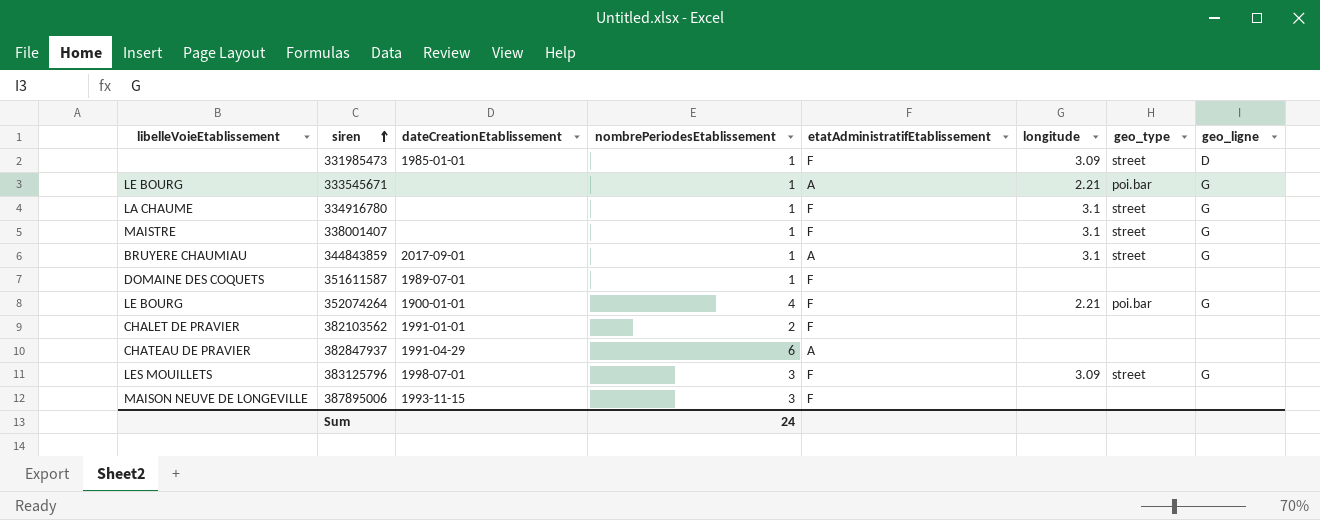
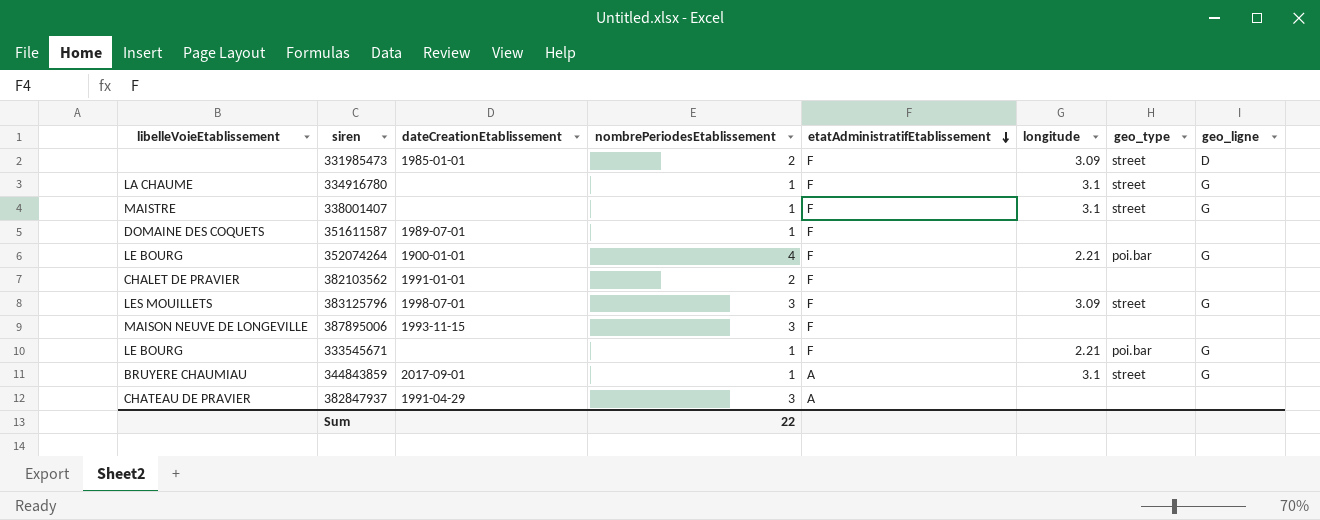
row order: siren ascending -> etatAdministratifEtablissement descending
331985473 | nombrePeriodesEtablissement: 1 -> 2
333545671 | etatAdministratifEtablissement: A -> F
382847937 | nombrePeriodesEtablissement: 6 -> 3
Sum | nombrePeriodesEtablissement: 24 -> 22

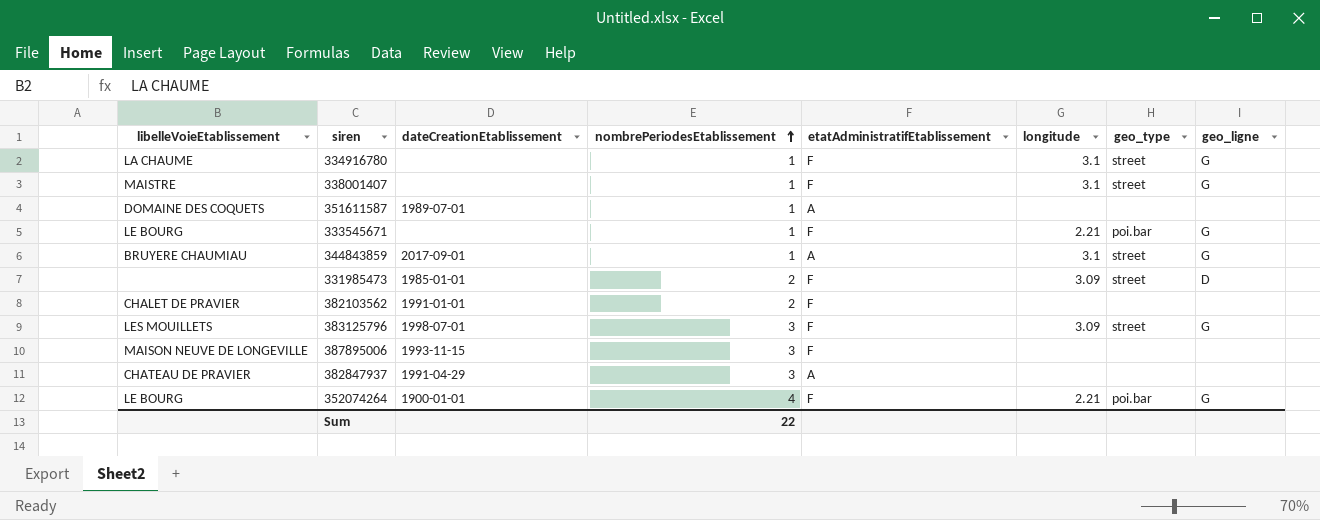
row order: etatAdministratifEtablissement descending -> nombrePeriodesEtablissement ascending
351611587 | etatAdministratifEtablissement: F -> A

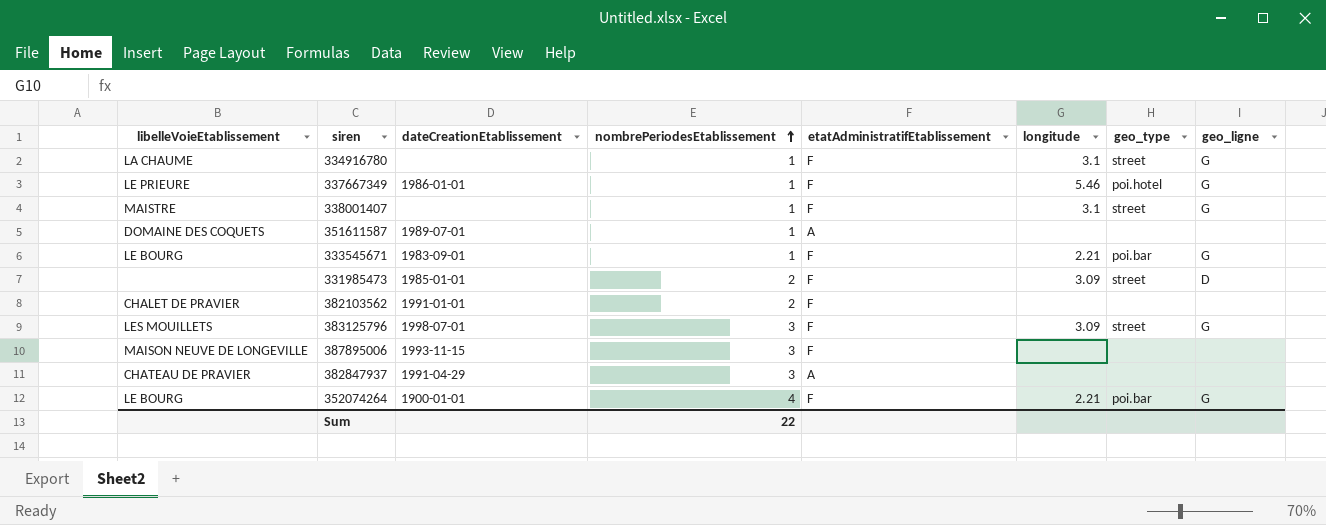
row 344843859: BRUYERE CHAUMIAU | 2017-09-01 | 1 | A | 3.1 | street | G -> none
row 337667349: none -> LE PRIEURE | 1986-01-01 | 1 | F | 5.46 | poi.hotel | G
333545671 | dateCreationEtablissement: none -> 1983-09-01

